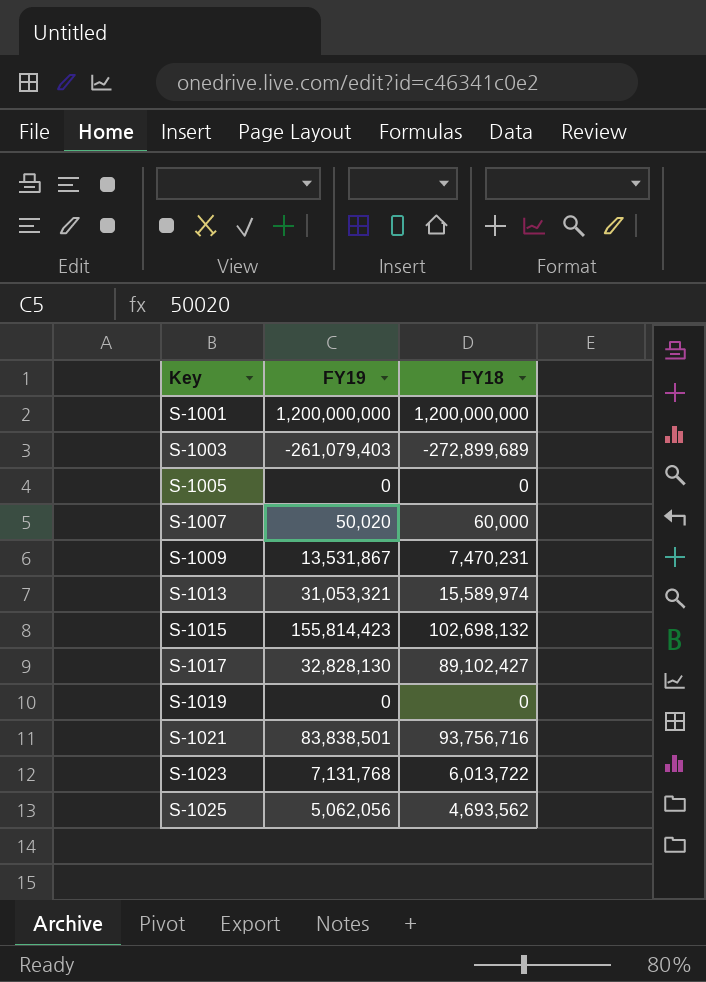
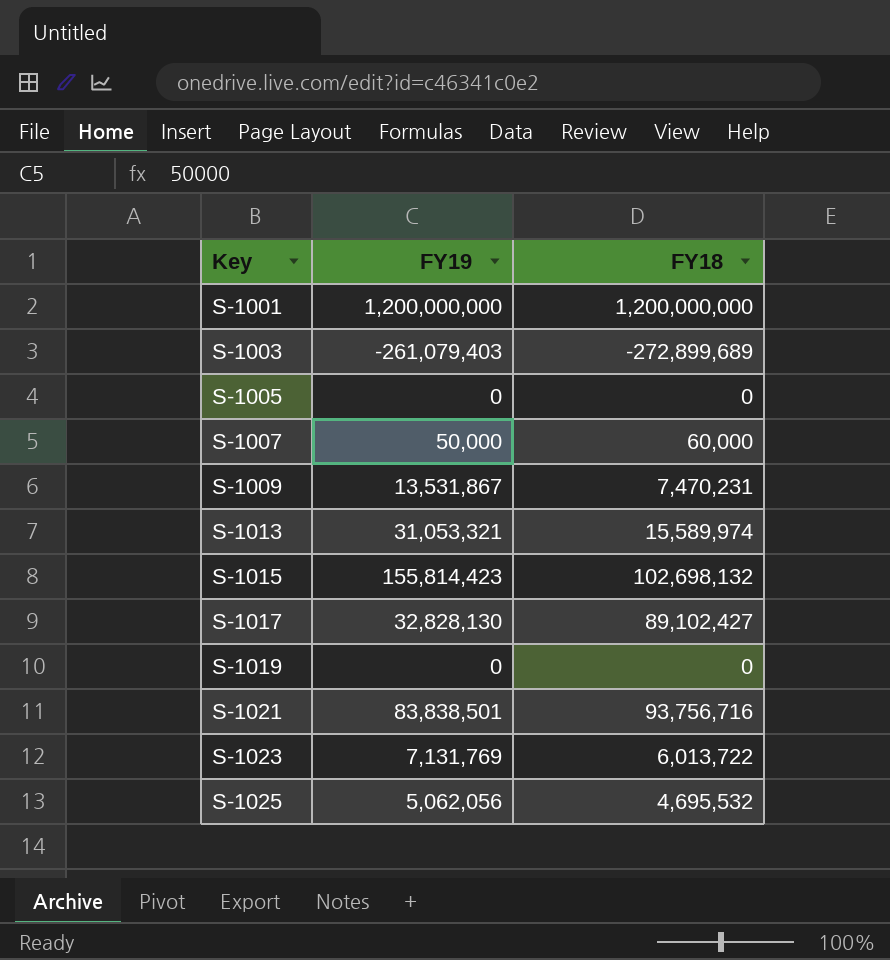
S-1007 | FY19: 50,020 -> 50,000
S-1023 | FY19: 7,131,768 -> 7,131,769
S-1025 | FY18: 4,693,562 -> 4,695,532

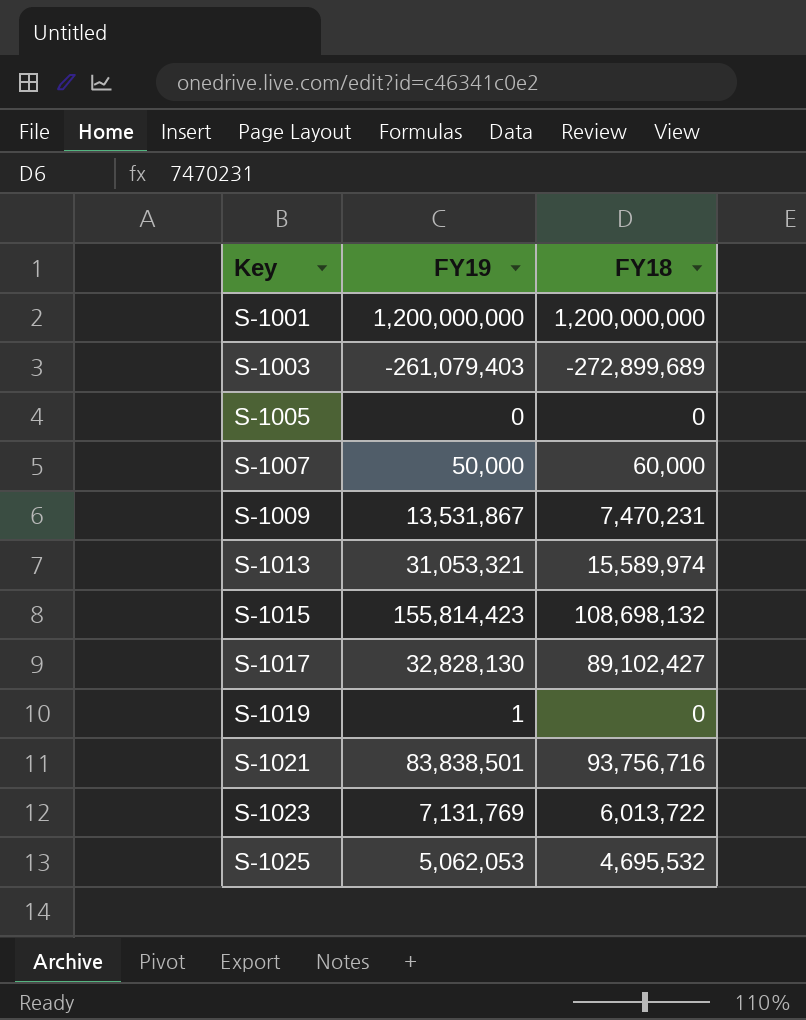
S-1015 | FY18: 102,698,132 -> 108,698,132
S-1019 | FY19: 0 -> 1
S-1025 | FY19: 5,062,056 -> 5,062,053

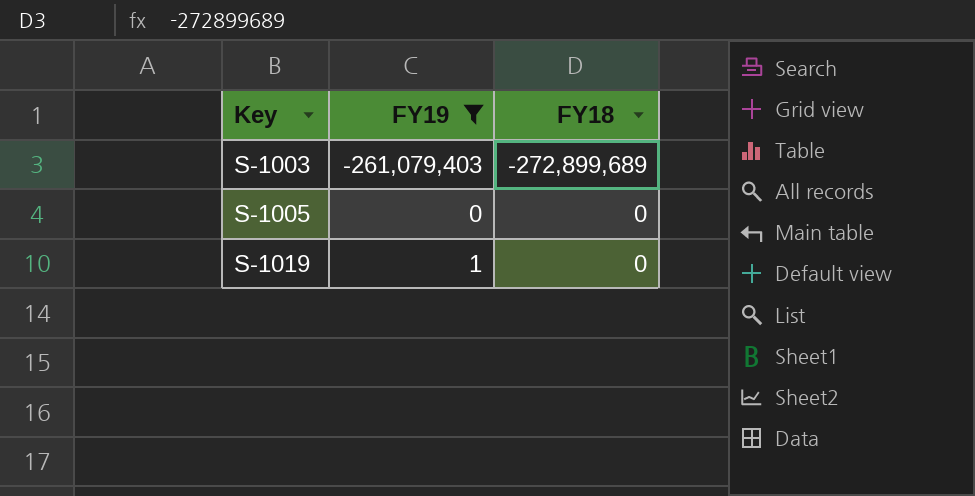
filter: none -> FY19 <= 1

